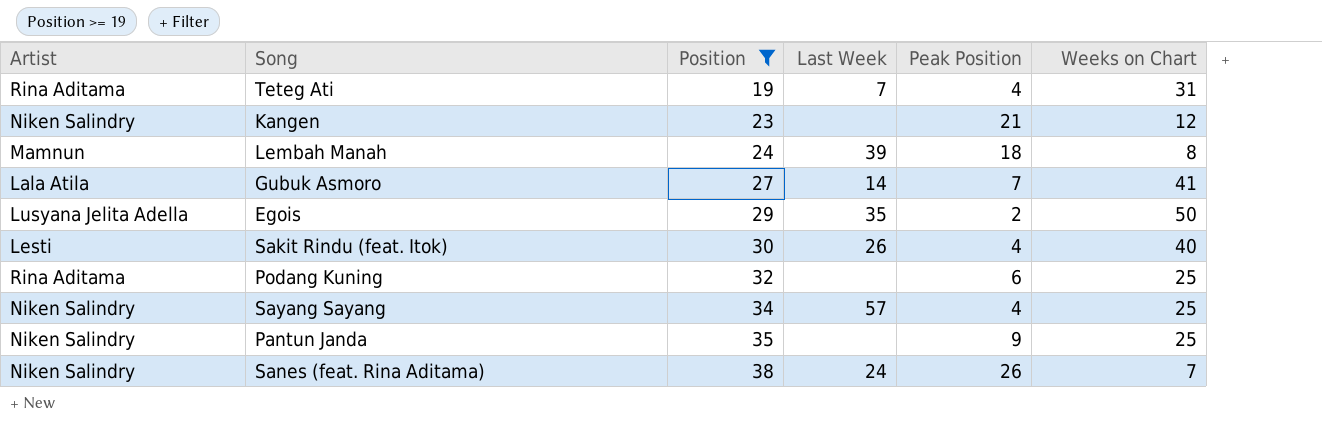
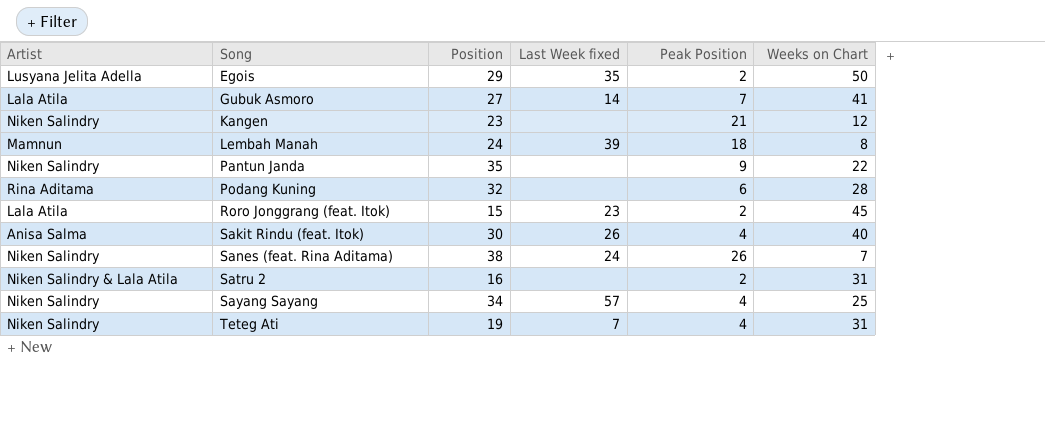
filter: Position >= 19 -> none
row order: Position ascending -> Song ascending
column name: Last Week -> Last Week fixed
Pantun Janda | Weeks on Chart: 25 -> 22
Podang Kuning | Weeks on Chart: 25 -> 28
Sakit Rindu (feat. Itok) | Artist: Lesti -> Anisa Salma
Teteg Ati | Artist: Rina Aditama -> Niken Salindry

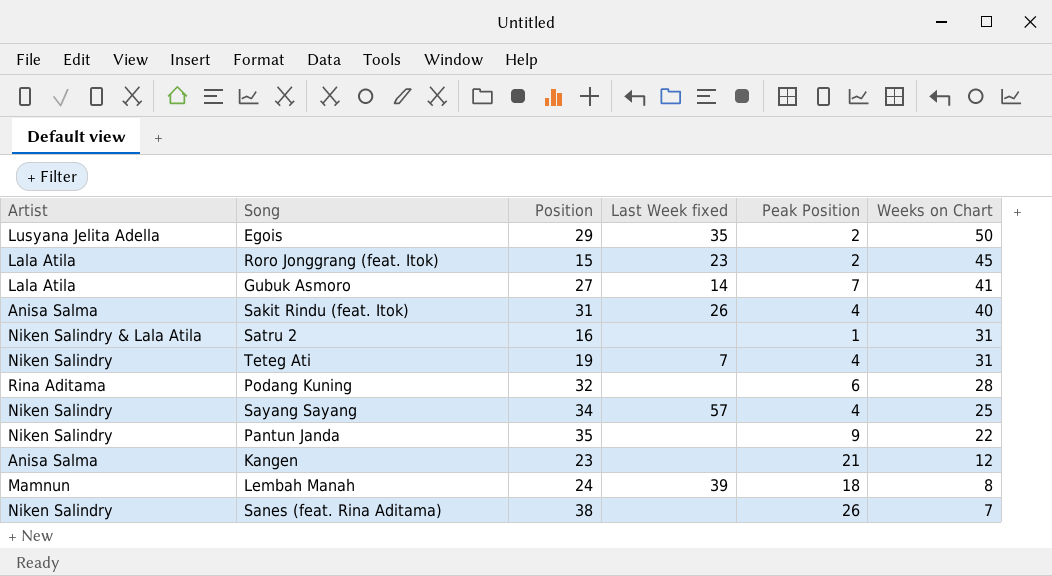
row order: Song ascending -> Weeks on Chart descending
Sakit Rindu (feat. Itok) | Position: 30 -> 31
Satru 2 | Peak Position: 2 -> 1
Kangen | Artist: Niken Salindry -> Anisa Salma
Sanes (feat. Rina Aditama) | Last Week fixed: 24 -> none

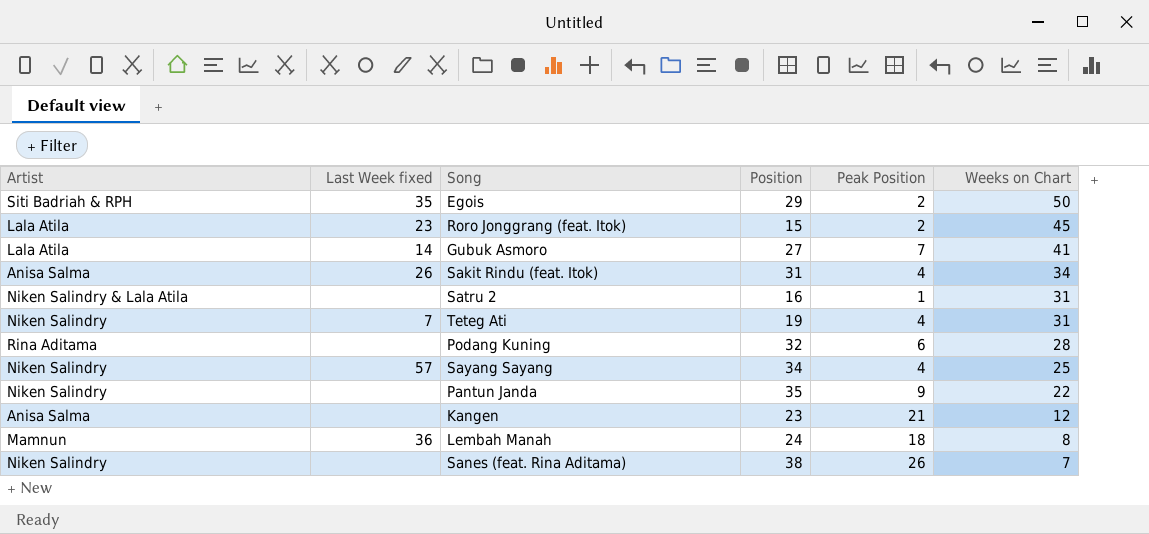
column Last Week fixed | position: 4 -> 2
Egois | Artist: Lusyana Jelita Adella -> Siti Badriah & RPH
Sakit Rindu (feat. Itok) | Weeks on Chart: 40 -> 34
Lembah Manah | Last Week fixed: 39 -> 36

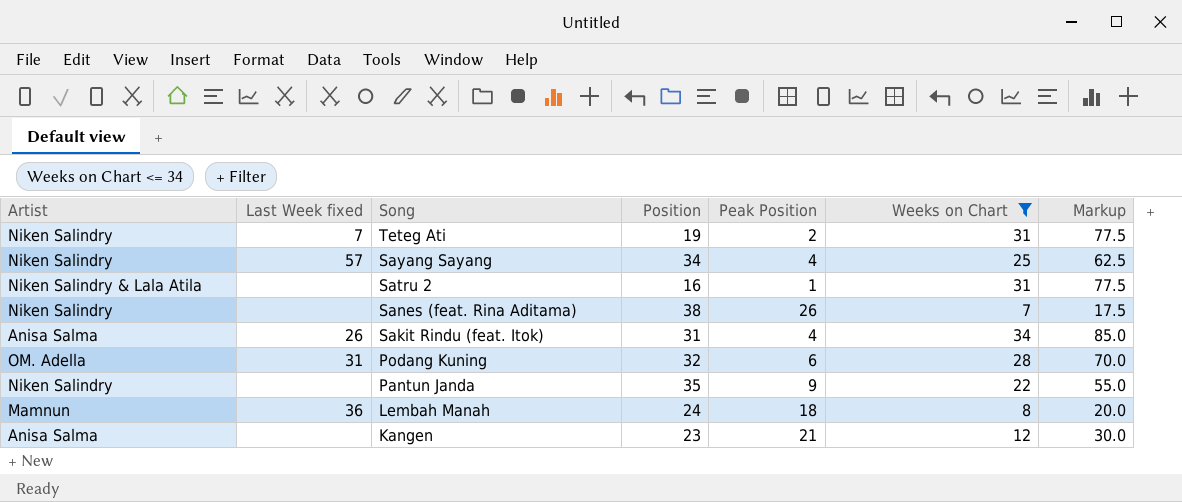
filter: none -> Weeks on Chart <= 34
row order: Weeks on Chart descending -> Song descending
column Markup | formula: none -> [Weeks on Chart] * 2.5
Teteg Ati | Peak Position: 4 -> 2
Podang Kuning | Artist: Rina Aditama -> OM. Adella
Podang Kuning | Last Week fixed: none -> 31

